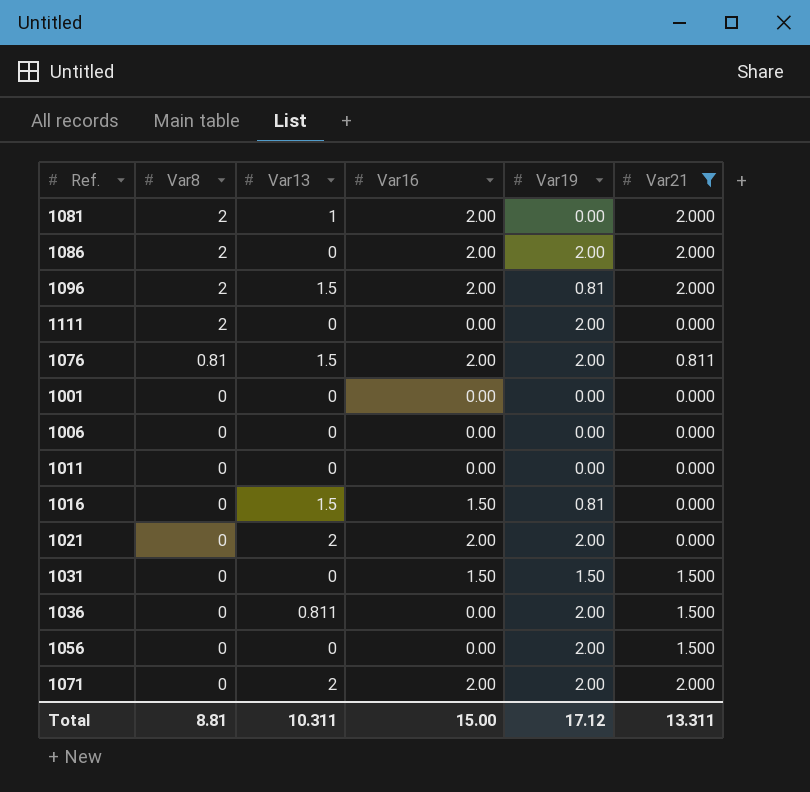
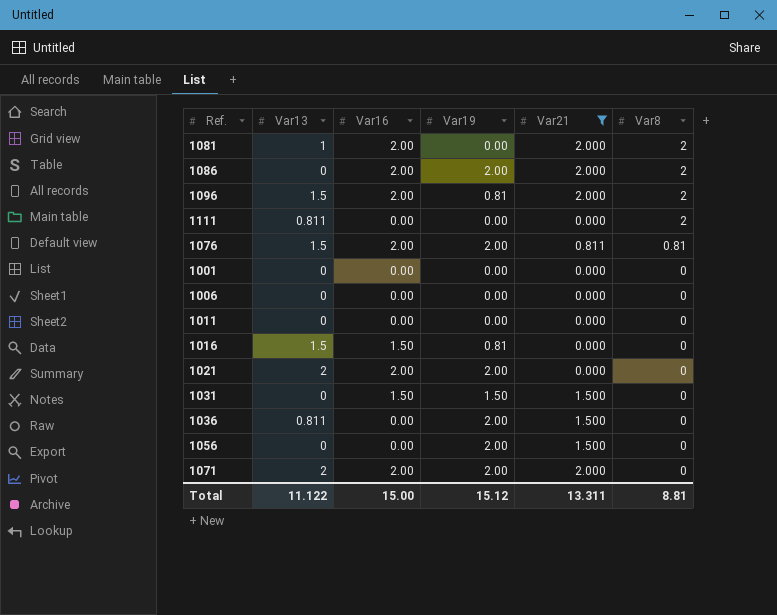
column Var8 | position: 2 -> 6
1111 | Var13: 0 -> 0.811
1111 | Var19: 2.00 -> 0.00
Total | Var13: 10.311 -> 11.122
Total | Var19: 17.12 -> 15.12

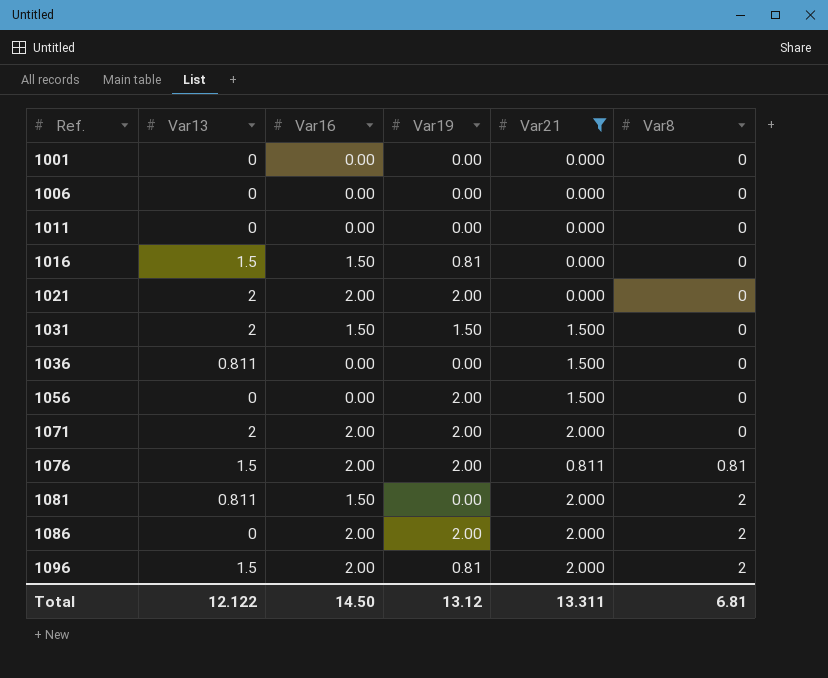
row order: Var8 descending -> Ref. ascending
row 1111: 0.811 | 0.00 | 0.00 | 0.000 | 2 -> none
1031 | Var13: 0 -> 2
1036 | Var19: 2.00 -> 0.00
1081 | Var13: 1 -> 0.811
1081 | Var16: 2.00 -> 1.50
Total | Var13: 11.122 -> 12.122
Total | Var16: 15.00 -> 14.50
Total | Var19: 15.12 -> 13.12
Total | Var8: 8.81 -> 6.81

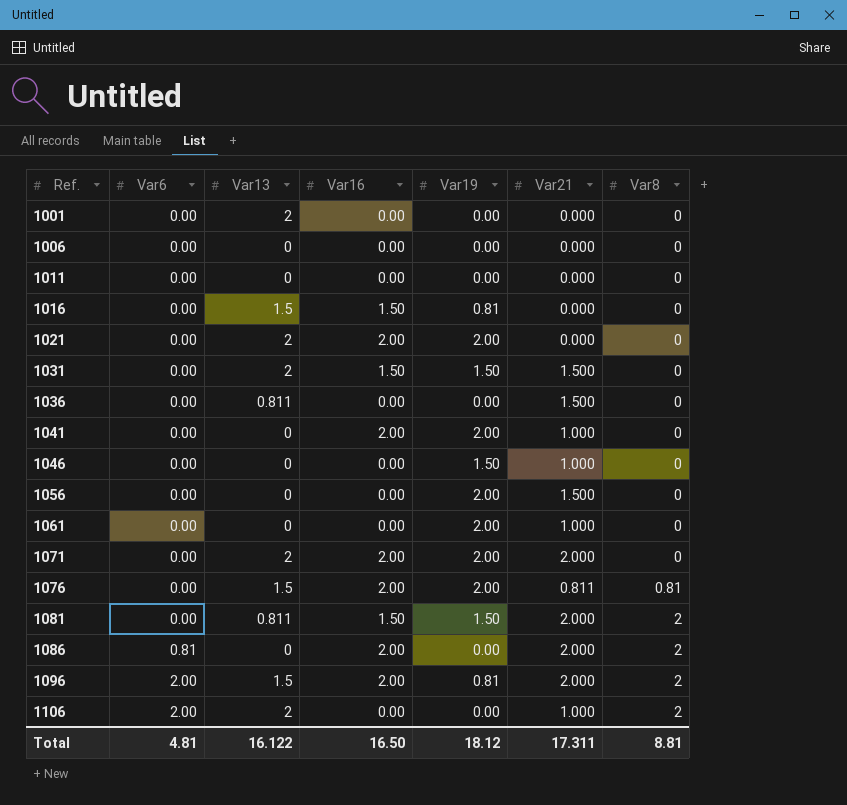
filter: Var21 != 1.000 -> none
column Var6 | position: none -> 2
1001 | Var13: 0 -> 2
1081 | Var19: 0.00 -> 1.50
1086 | Var19: 2.00 -> 0.00
Total | Var13: 12.122 -> 16.122
Total | Var16: 14.50 -> 16.50
Total | Var19: 13.12 -> 18.12
Total | Var21: 13.311 -> 17.311
Total | Var8: 6.81 -> 8.81

